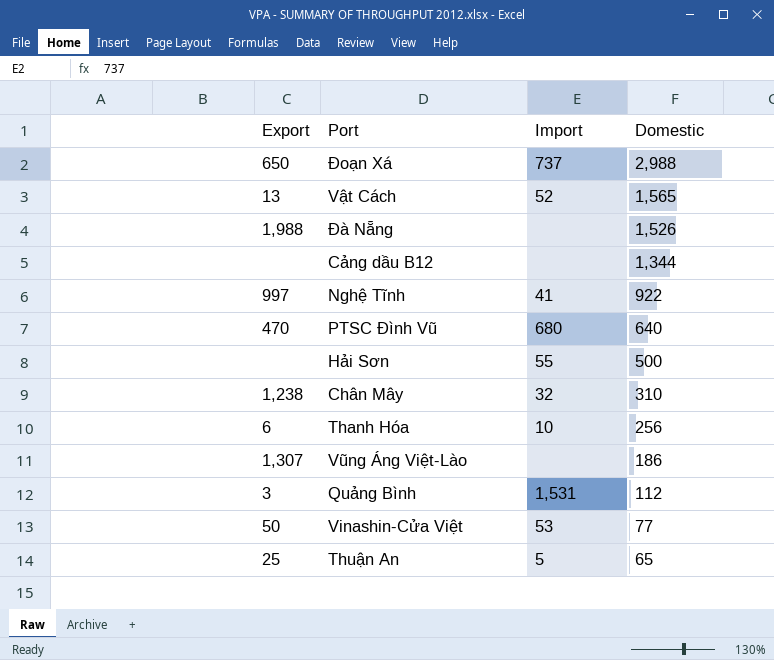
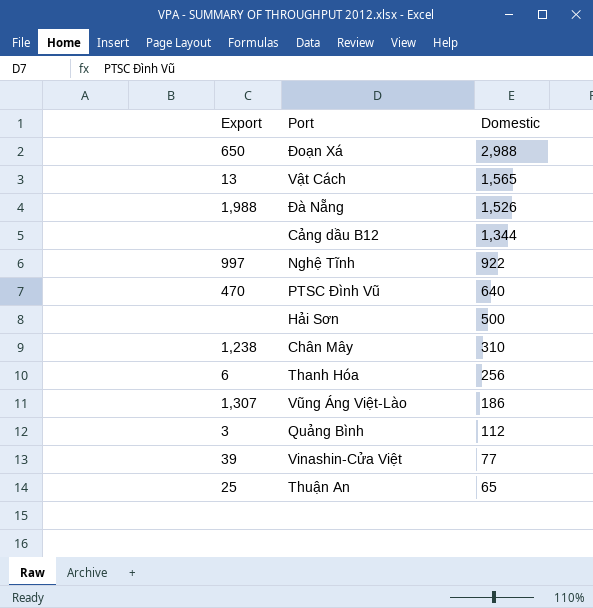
column Import | position: 3 -> none
Vinashin-Cửa Việt | Export: 50 -> 39

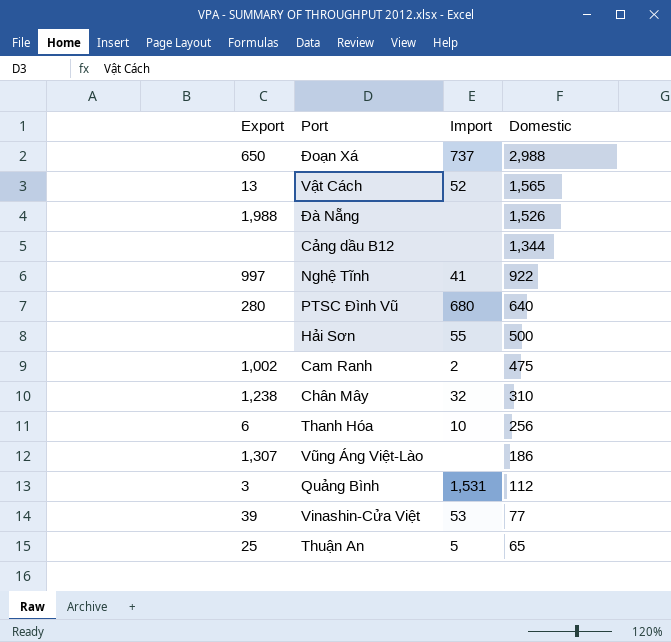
column Import | position: none -> 3
PTSC Đình Vũ | Export: 470 -> 280
row Cam Ranh: none -> 1,002 | 2 | 475

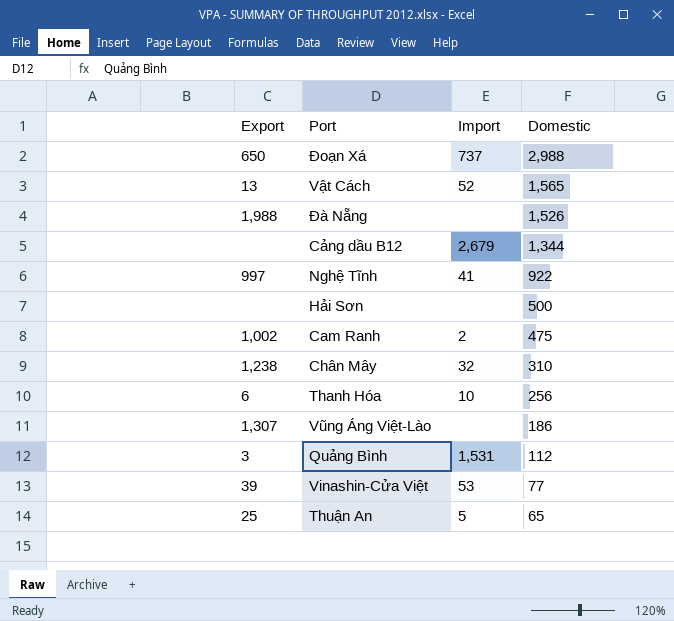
row PTSC Đình Vũ: 280 | 680 | 640 -> none
Cảng dầu B12 | Import: none -> 2,679
Hải Sơn | Import: 55 -> none

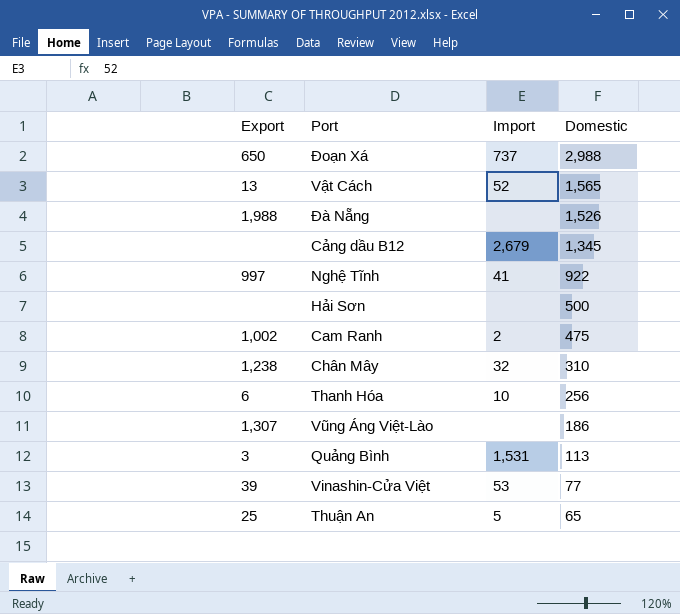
Cảng dầu B12 | Domestic: 1,344 -> 1,345
Quảng Bình | Domestic: 112 -> 113

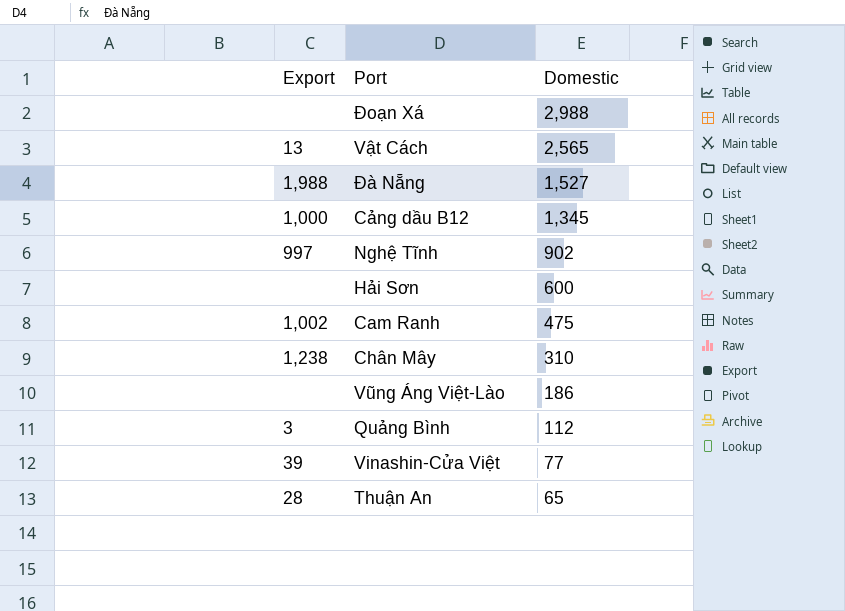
column Import | position: 3 -> none
row Thanh Hóa: 6 | 10 | 256 -> none
Đoạn Xá | Export: 650 -> none
Vật Cách | Domestic: 1,565 -> 2,565
Đà Nẵng | Domestic: 1,526 -> 1,527
Cảng dầu B12 | Export: none -> 1,000
Nghệ Tĩnh | Domestic: 922 -> 902
Hải Sơn | Domestic: 500 -> 600
Vũng Áng Việt-Lào | Export: 1,307 -> none
Quảng Bình | Domestic: 113 -> 112
Thuận An | Export: 25 -> 28

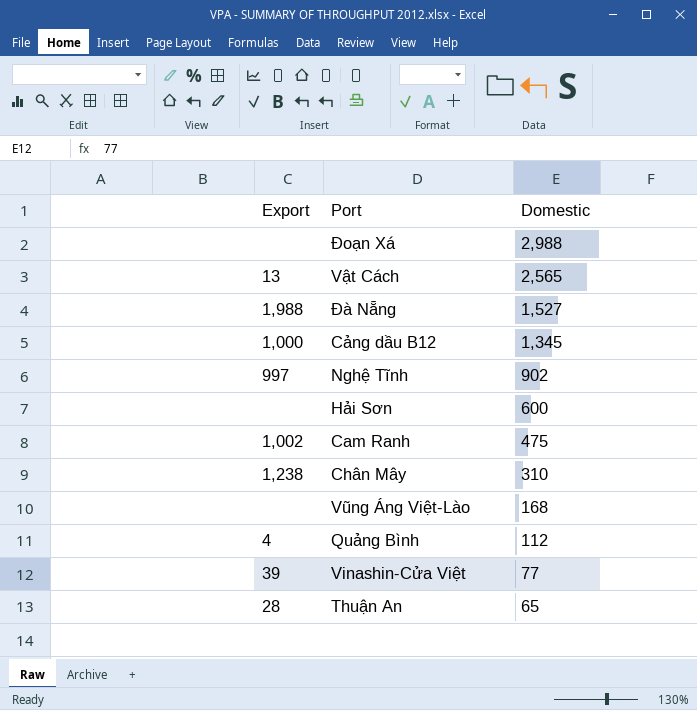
Vũng Áng Việt-Lào | Domestic: 186 -> 168
Quảng Bình | Export: 3 -> 4

